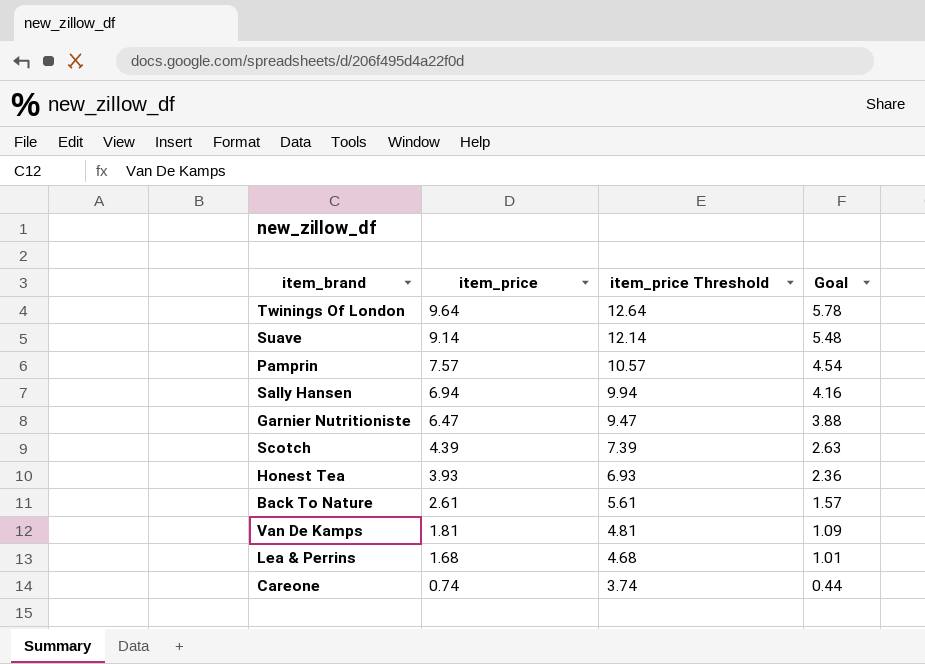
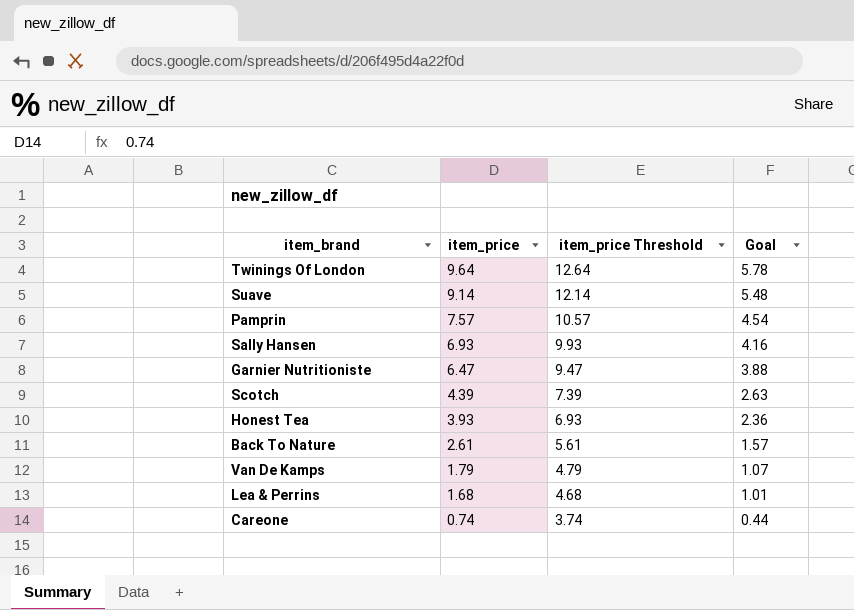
Sally Hansen | item_price: 6.94 -> 6.93
Sally Hansen | item_price Threshold: 9.94 -> 9.93
Van De Kamps | item_price: 1.81 -> 1.79
Van De Kamps | item_price Threshold: 4.81 -> 4.79
Van De Kamps | Goal: 1.09 -> 1.07

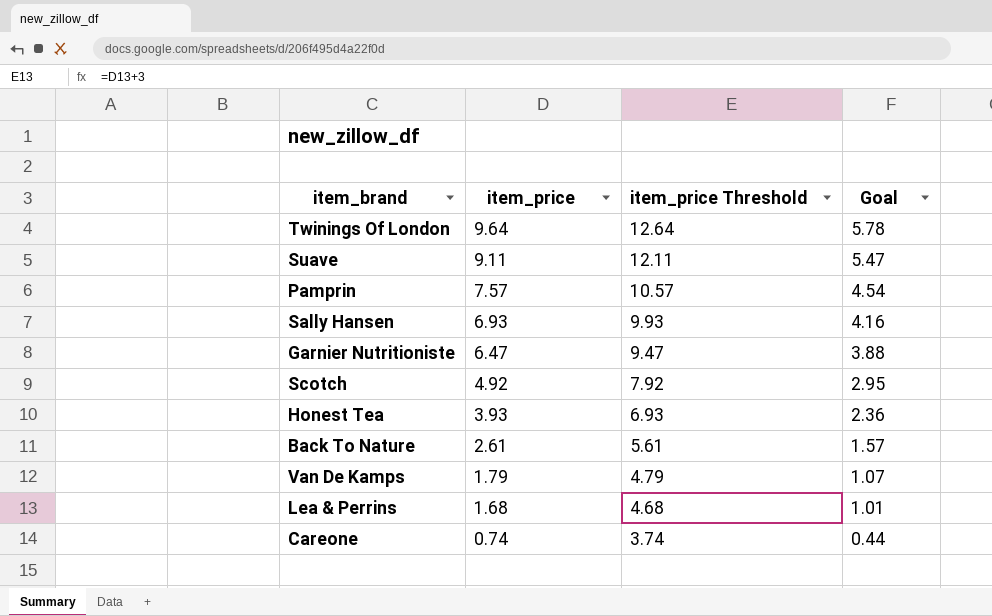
Suave | item_price: 9.14 -> 9.11
Suave | item_price Threshold: 12.14 -> 12.11
Suave | Goal: 5.48 -> 5.47
Scotch | item_price: 4.39 -> 4.92
Scotch | item_price Threshold: 7.39 -> 7.92
Scotch | Goal: 2.63 -> 2.95

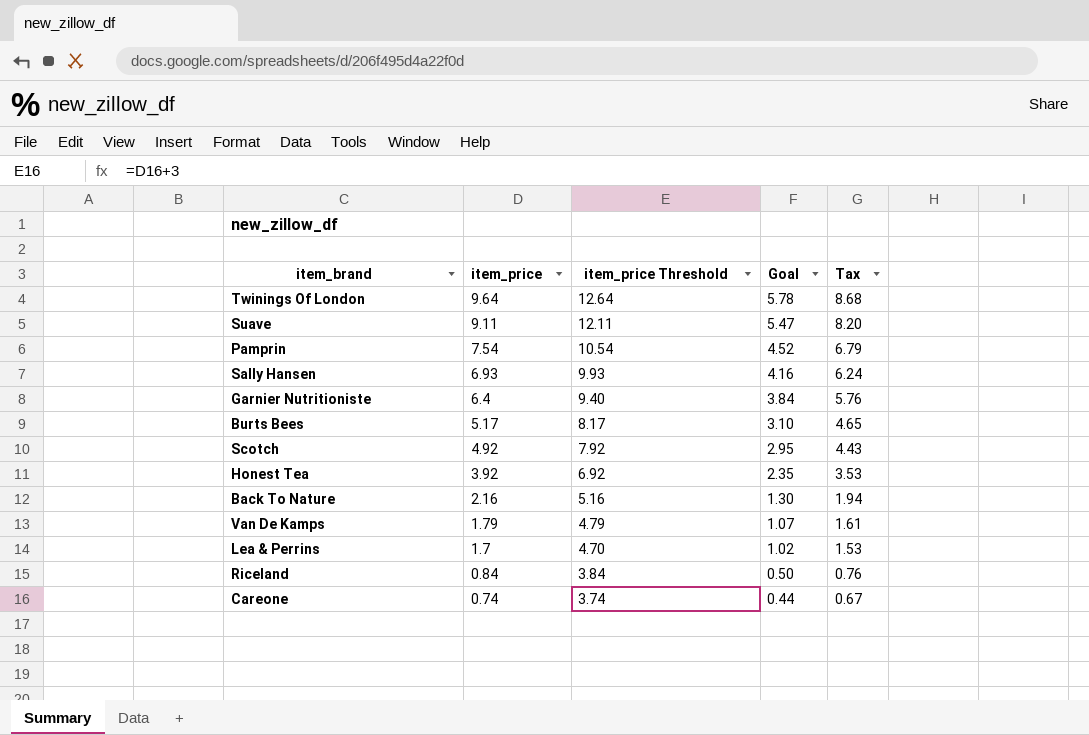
column Tax | formula: none -> [item_price] * 0.9
Pamprin | item_price: 7.57 -> 7.54
Pamprin | item_price Threshold: 10.57 -> 10.54
Pamprin | Goal: 4.54 -> 4.52
Garnier Nutritioniste | item_price: 6.47 -> 6.4
Garnier Nutritioniste | item_price Threshold: 9.47 -> 9.40
Garnier Nutritioniste | Goal: 3.88 -> 3.84
row Burts Bees: none -> 5.17 | 8.17 | 3.10 | 4.65
Honest Tea | item_price: 3.93 -> 3.92
Honest Tea | item_price Threshold: 6.93 -> 6.92
Honest Tea | Goal: 2.36 -> 2.35
Back To Nature | item_price: 2.61 -> 2.16
Back To Nature | item_price Threshold: 5.61 -> 5.16
Back To Nature | Goal: 1.57 -> 1.30
Lea & Perrins | item_price: 1.68 -> 1.7
Lea & Perrins | item_price Threshold: 4.68 -> 4.70
Lea & Perrins | Goal: 1.01 -> 1.02
row Riceland: none -> 0.84 | 3.84 | 0.50 | 0.76

